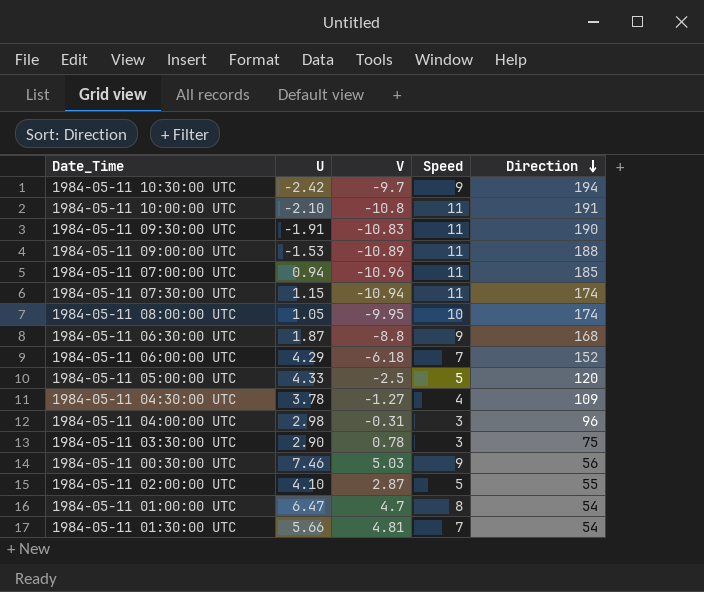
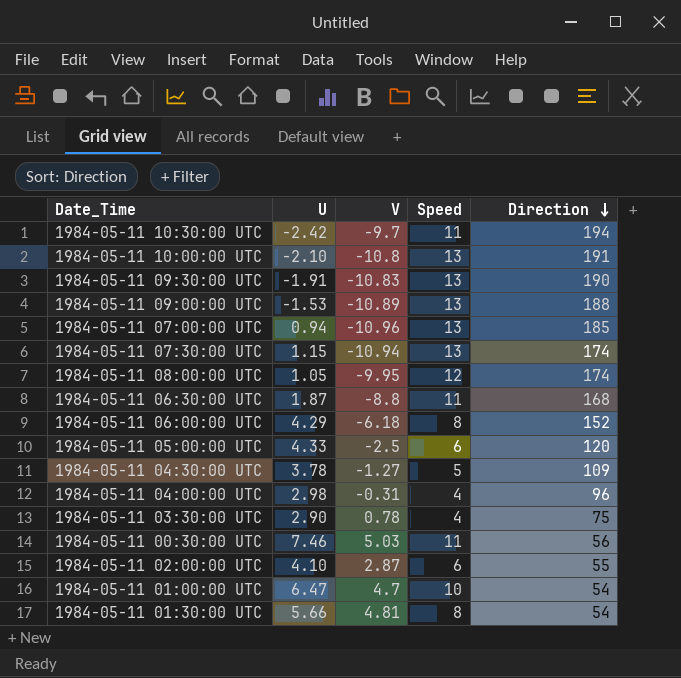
1984-05-11 10:30:00 UTC | Speed: 9 -> 11
1984-05-11 10:00:00 UTC | Speed: 11 -> 13
1984-05-11 09:30:00 UTC | Speed: 11 -> 13
1984-05-11 09:00:00 UTC | Speed: 11 -> 13
1984-05-11 07:00:00 UTC | Speed: 11 -> 13
1984-05-11 07:30:00 UTC | Speed: 11 -> 13
1984-05-11 08:00:00 UTC | Speed: 10 -> 12
1984-05-11 06:30:00 UTC | Speed: 9 -> 11
1984-05-11 06:00:00 UTC | Speed: 7 -> 8
1984-05-11 05:00:00 UTC | Speed: 5 -> 6
1984-05-11 04:30:00 UTC | Speed: 4 -> 5
1984-05-11 04:00:00 UTC | Speed: 3 -> 4
1984-05-11 03:30:00 UTC | Speed: 3 -> 4
1984-05-11 00:30:00 UTC | Speed: 9 -> 11
1984-05-11 02:00:00 UTC | Speed: 5 -> 6
1984-05-11 01:00:00 UTC | Speed: 8 -> 10
1984-05-11 01:30:00 UTC | Speed: 7 -> 8

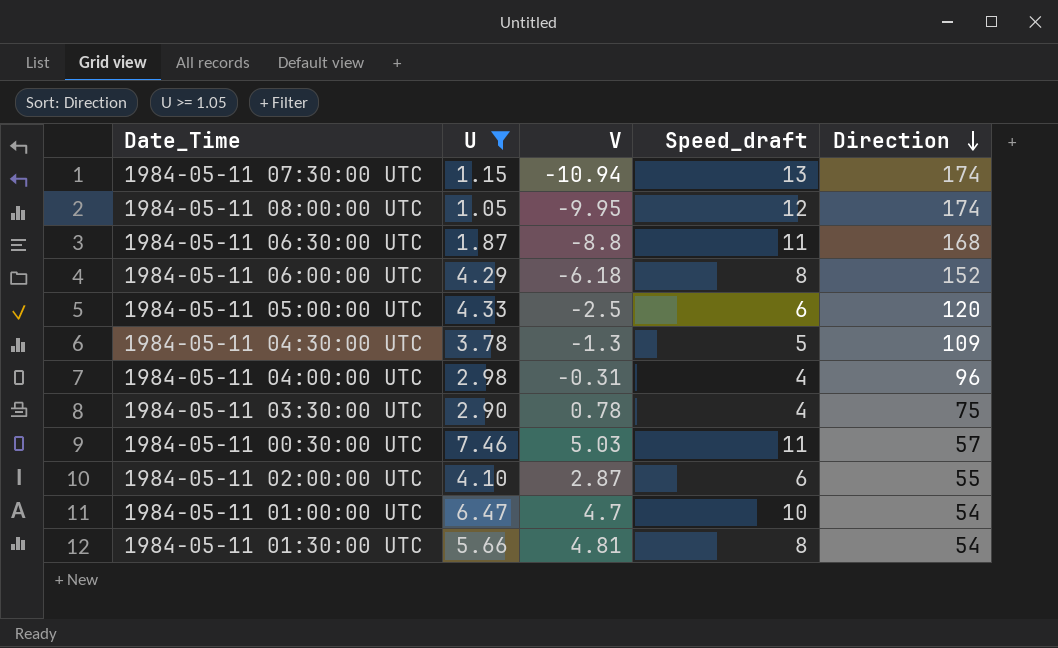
filter: none -> U >= 1.05
column name: Speed -> Speed_draft
1984-05-11 04:30:00 UTC | V: -1.27 -> -1.3
1984-05-11 00:30:00 UTC | Direction: 56 -> 57

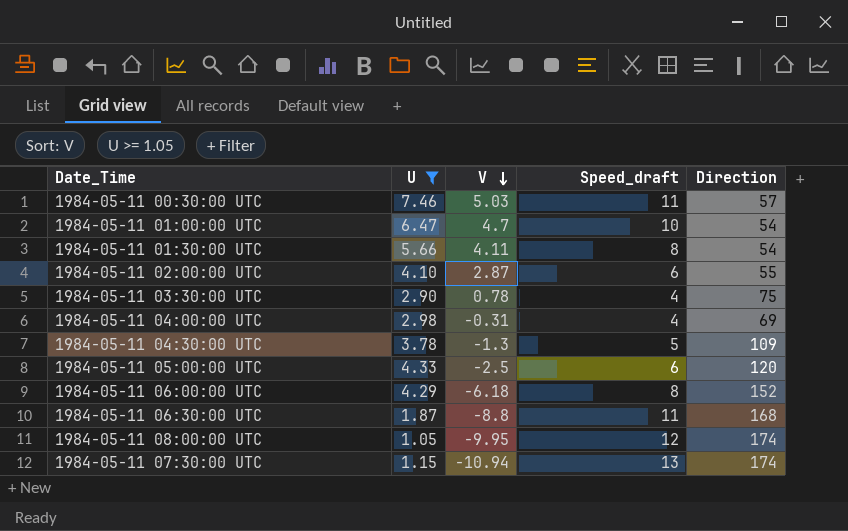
row order: Direction descending -> V descending
1984-05-11 01:30:00 UTC | V: 4.81 -> 4.11
1984-05-11 04:00:00 UTC | Direction: 96 -> 69

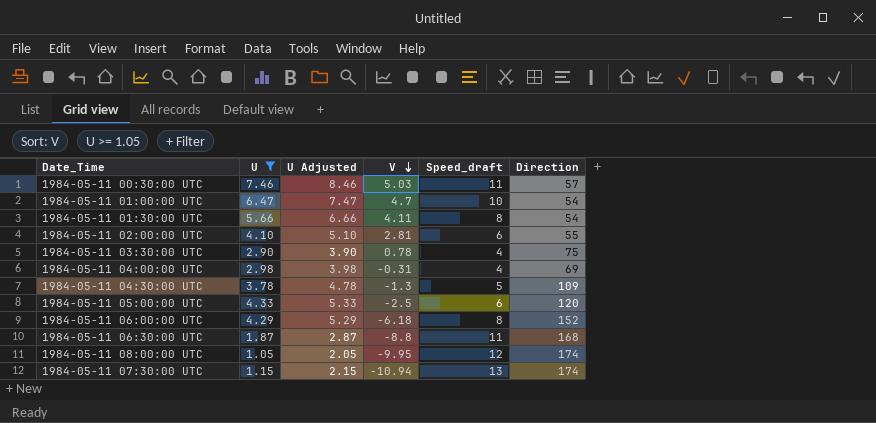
column U Adjusted | formula: none -> [U] + 1
1984-05-11 02:00:00 UTC | V: 2.87 -> 2.81

